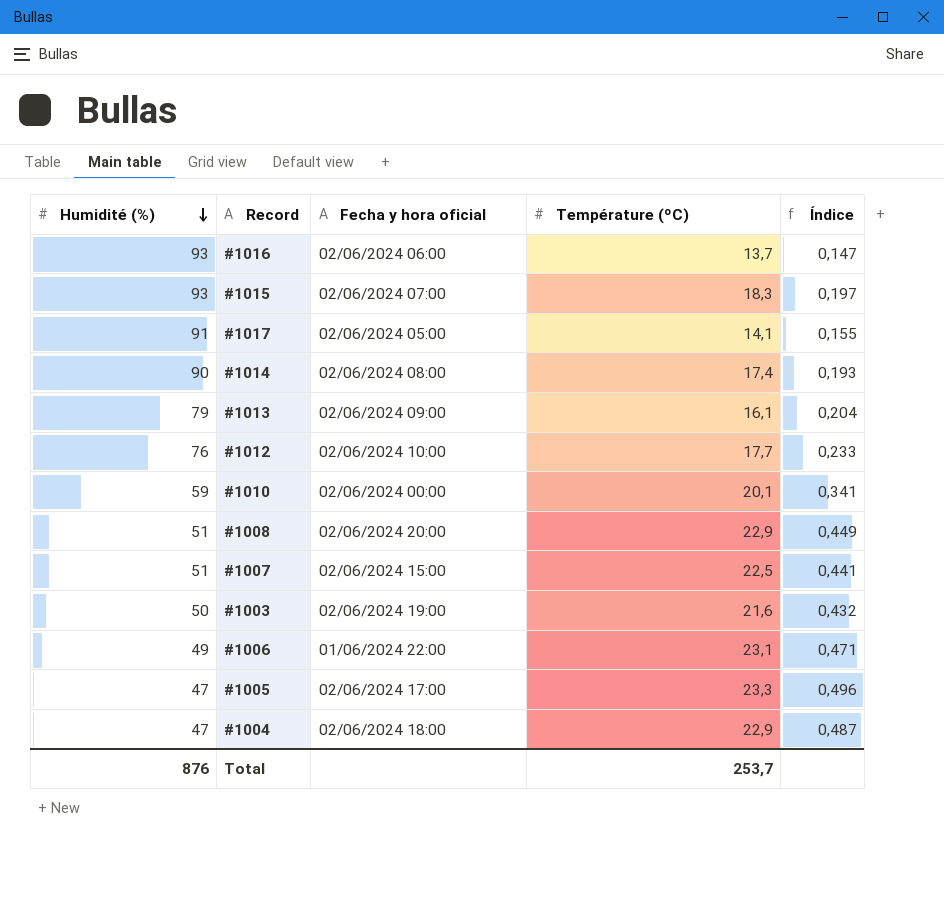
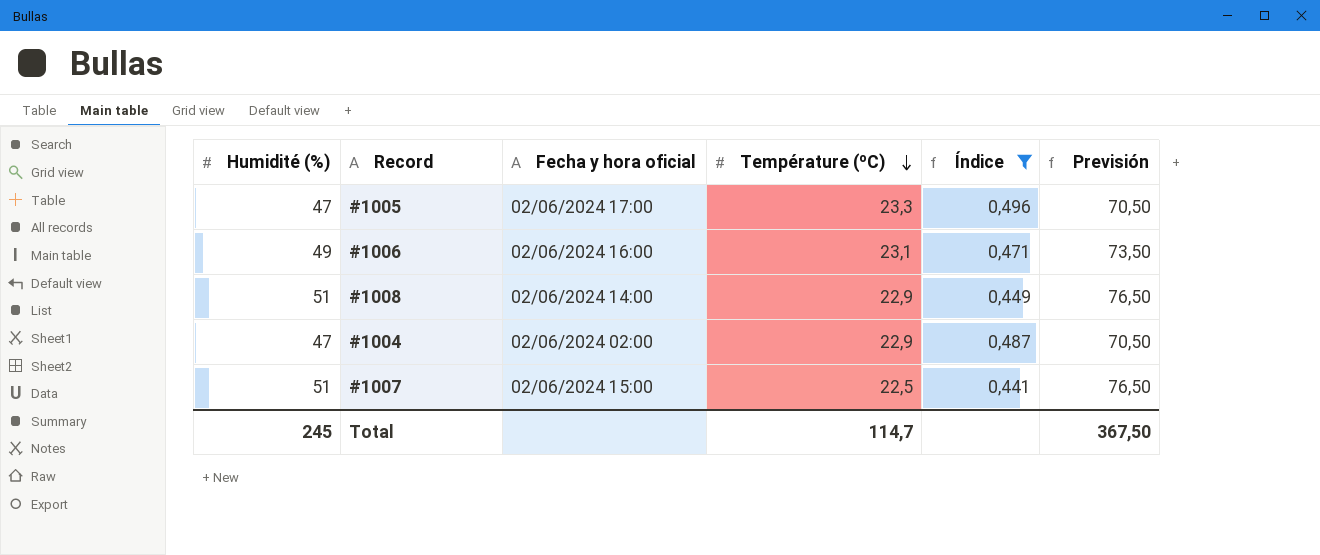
filter: none -> Índice >= 0,441
row order: Humidité (%) descending -> Température (ºC) descending
column Previsión | formula: none -> [Humidité (%)] * 1,5
#1006 | Fecha y hora oficial: 01/06/2024 22:00 -> 02/06/2024 16:00
#1008 | Fecha y hora oficial: 02/06/2024 20:00 -> 02/06/2024 14:00
#1004 | Fecha y hora oficial: 02/06/2024 18:00 -> 02/06/2024 02:00
Total | Humidité (%): 876 -> 245
Total | Température (ºC): 253,7 -> 114,7

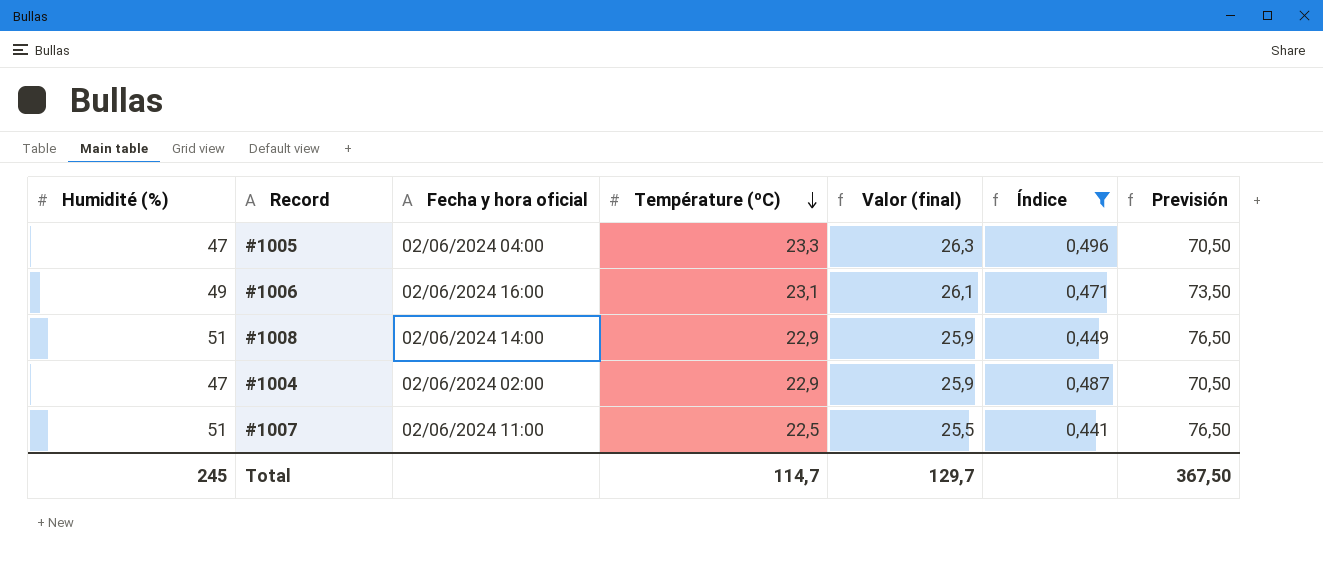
column Valor (final) | formula: none -> [Température (ºC)] + 3
#1005 | Fecha y hora oficial: 02/06/2024 17:00 -> 02/06/2024 04:00
#1007 | Fecha y hora oficial: 02/06/2024 15:00 -> 02/06/2024 11:00

